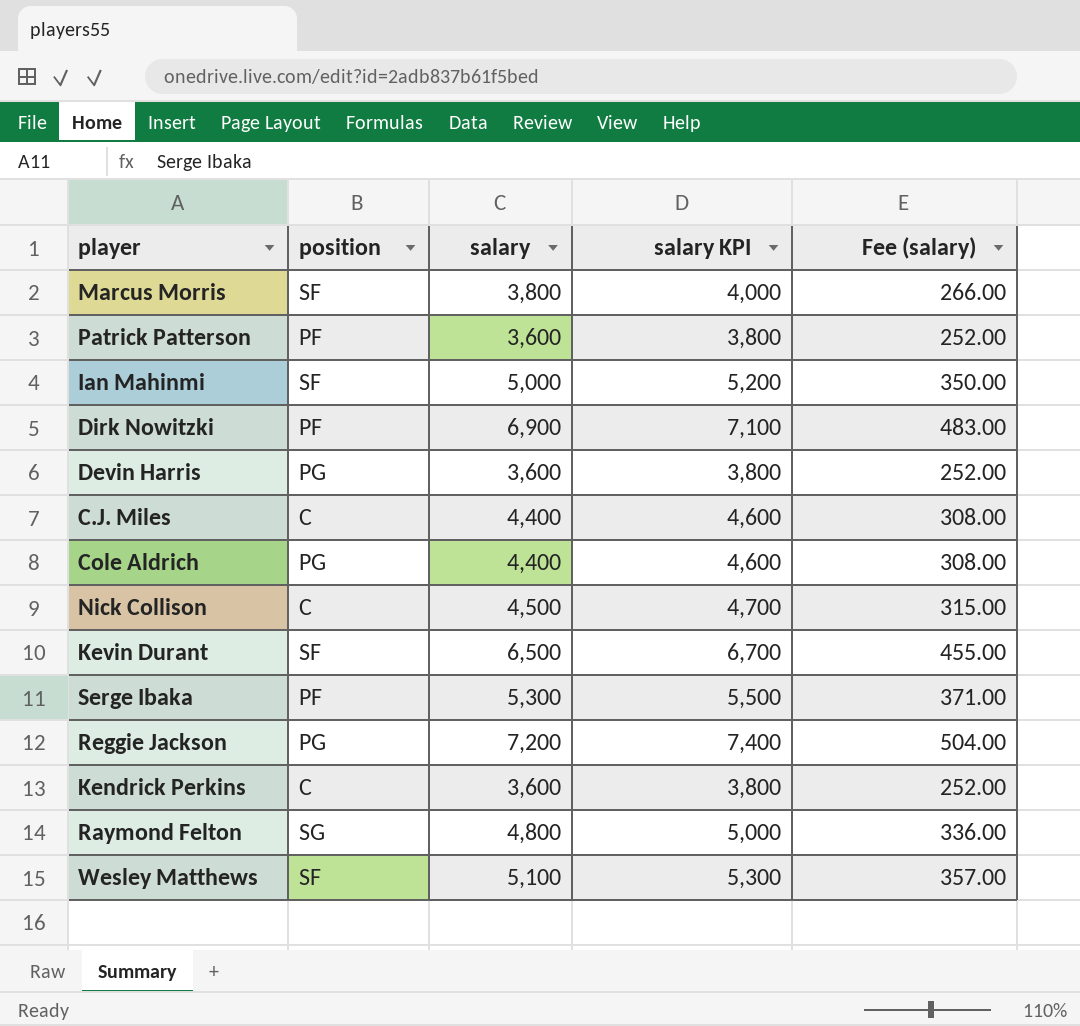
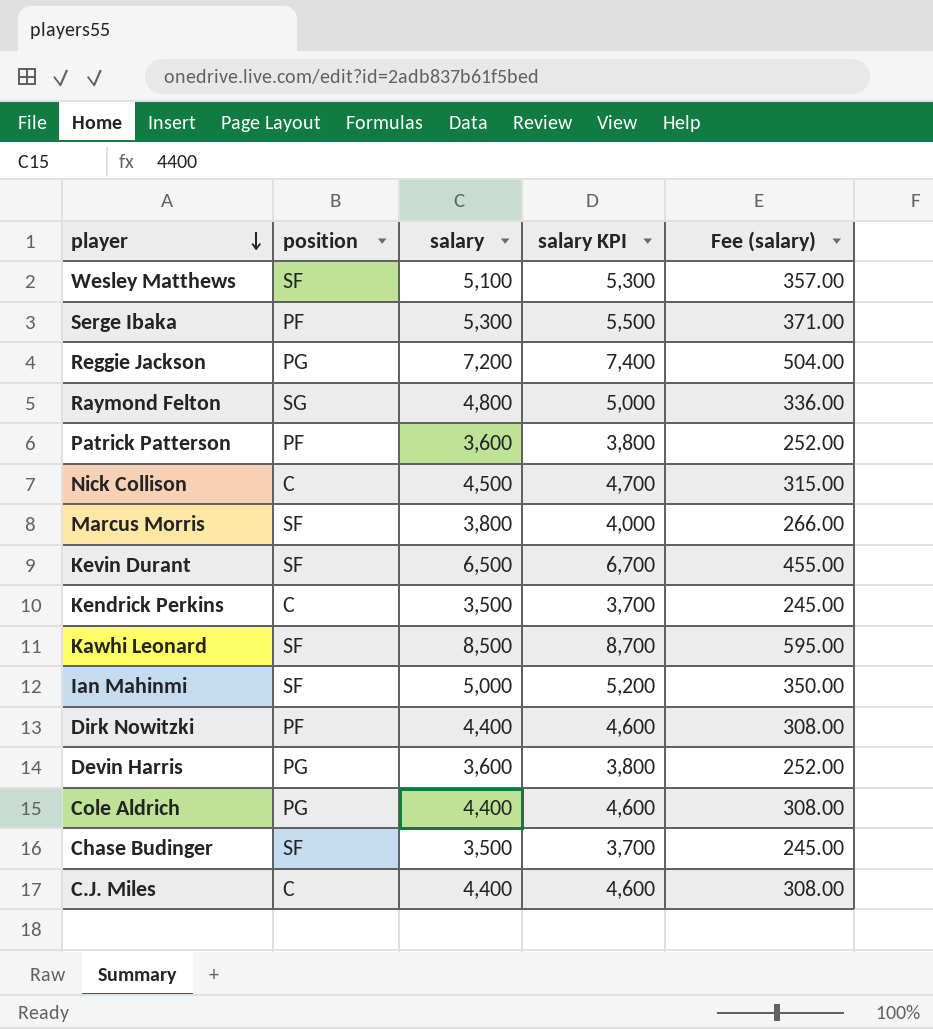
row order: none -> player descending
Kendrick Perkins | salary: 3,600 -> 3,500
Kendrick Perkins | salary KPI: 3,800 -> 3,700
Kendrick Perkins | Fee (salary): 252.00 -> 245.00
row Kawhi Leonard: none -> SF | 8,500 | 8,700 | 595.00
Dirk Nowitzki | salary: 6,900 -> 4,400
Dirk Nowitzki | salary KPI: 7,100 -> 4,600
Dirk Nowitzki | Fee (salary): 483.00 -> 308.00
row Chase Budinger: none -> SF | 3,500 | 3,700 | 245.00

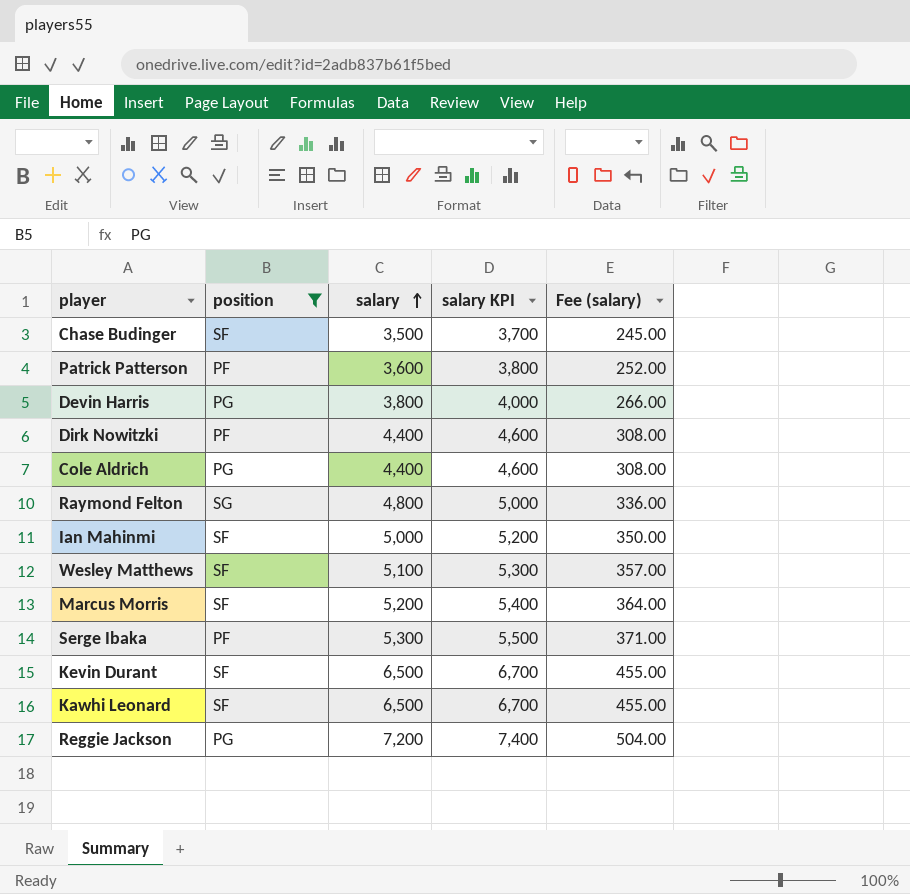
filter: none -> position != C
row order: player descending -> salary ascending
Devin Harris | salary: 3,600 -> 3,800
Devin Harris | salary KPI: 3,800 -> 4,000
Devin Harris | Fee (salary): 252.00 -> 266.00
Marcus Morris | salary: 3,800 -> 5,200
Marcus Morris | salary KPI: 4,000 -> 5,400
Marcus Morris | Fee (salary): 266.00 -> 364.00
Kawhi Leonard | salary: 8,500 -> 6,500
Kawhi Leonard | salary KPI: 8,700 -> 6,700
Kawhi Leonard | Fee (salary): 595.00 -> 455.00

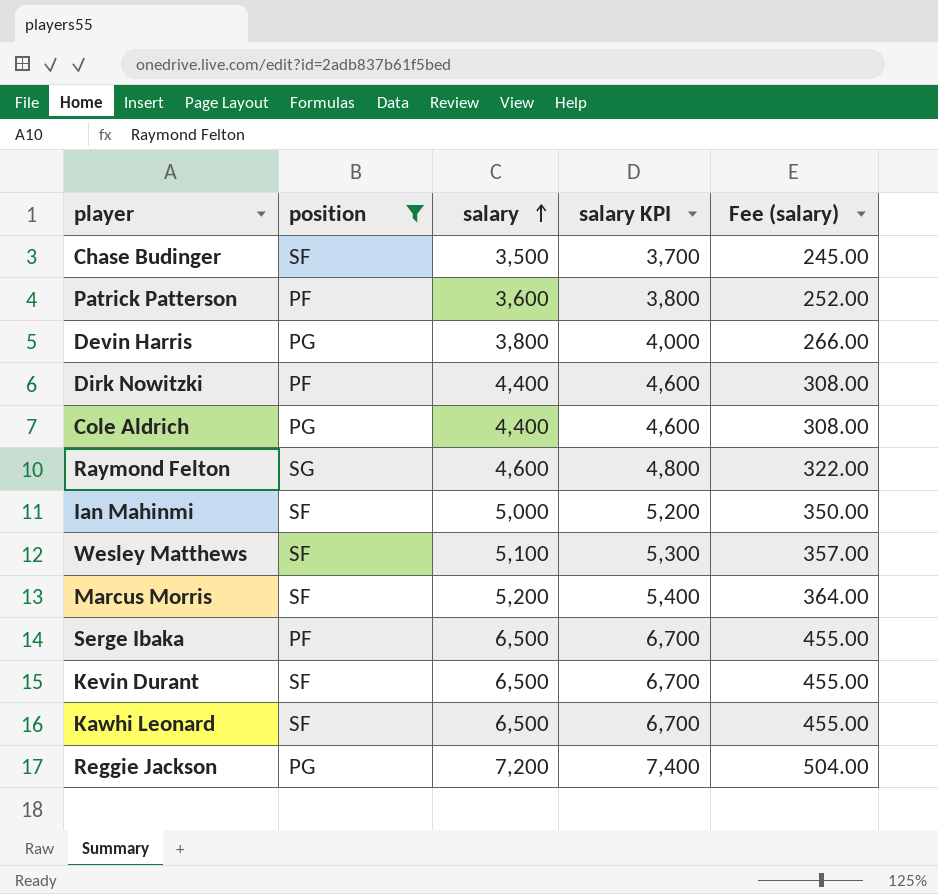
Raymond Felton | salary: 4,800 -> 4,600
Raymond Felton | salary KPI: 5,000 -> 4,800
Raymond Felton | Fee (salary): 336.00 -> 322.00
Serge Ibaka | salary: 5,300 -> 6,500
Serge Ibaka | salary KPI: 5,500 -> 6,700
Serge Ibaka | Fee (salary): 371.00 -> 455.00

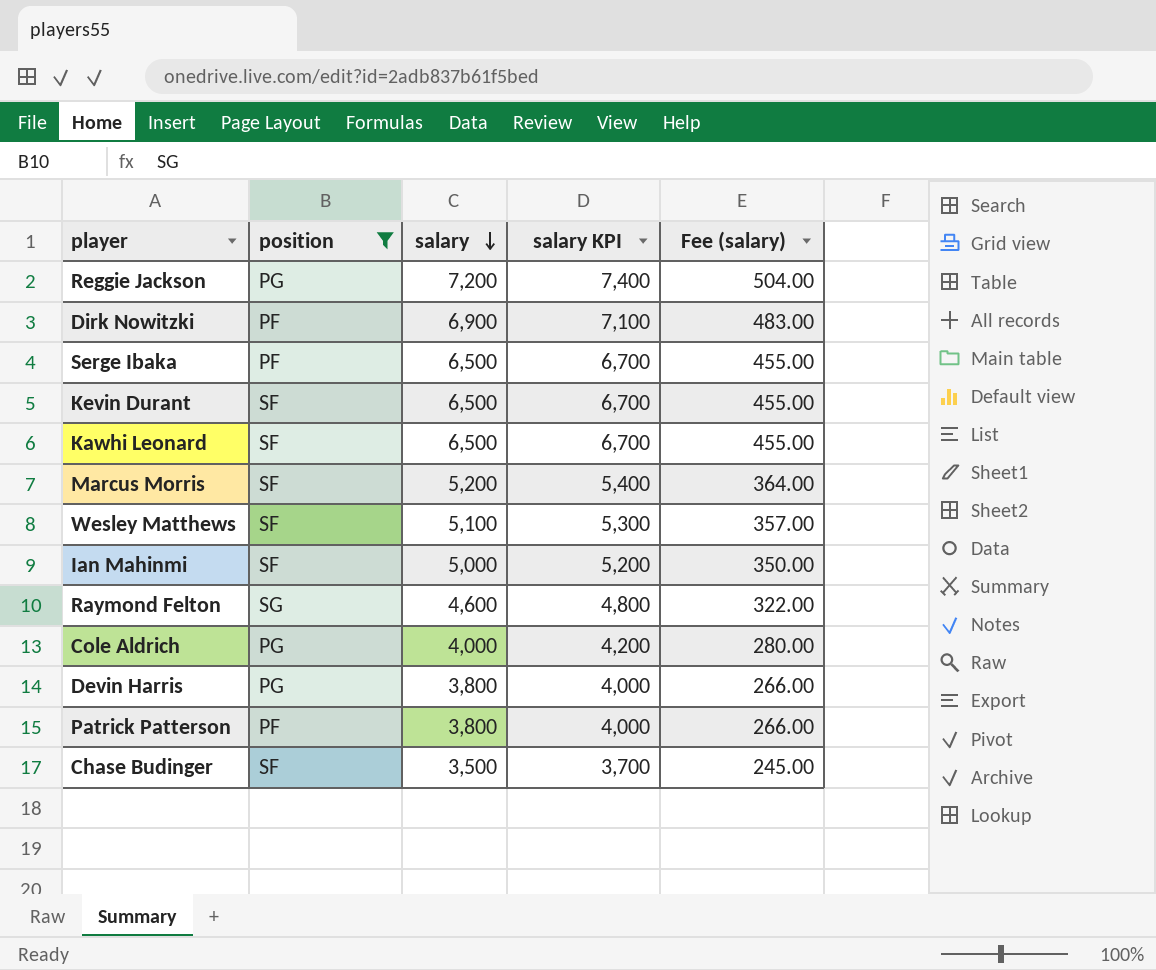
row order: salary ascending -> salary descending
Dirk Nowitzki | salary: 4,400 -> 6,900
Dirk Nowitzki | salary KPI: 4,600 -> 7,100
Dirk Nowitzki | Fee (salary): 308.00 -> 483.00
Cole Aldrich | salary: 4,400 -> 4,000
Cole Aldrich | salary KPI: 4,600 -> 4,200
Cole Aldrich | Fee (salary): 308.00 -> 280.00
Patrick Patterson | salary: 3,600 -> 3,800
Patrick Patterson | salary KPI: 3,800 -> 4,000
Patrick Patterson | Fee (salary): 252.00 -> 266.00

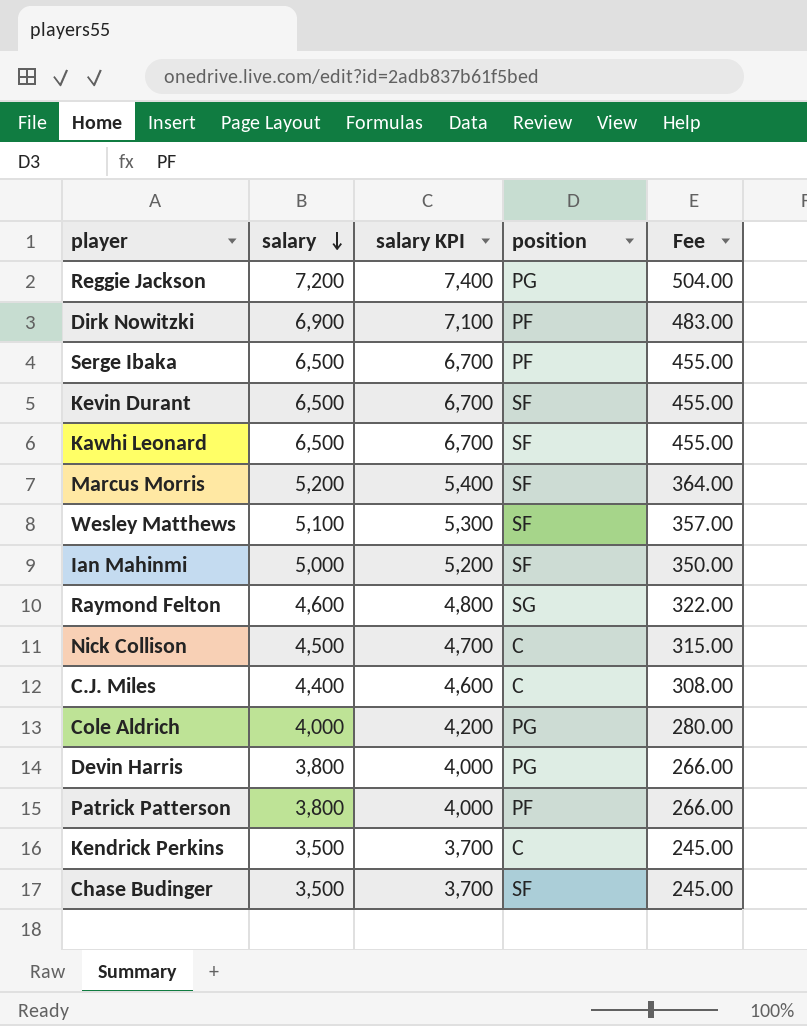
filter: position != C -> none
column position | position: 2 -> 4
column name: Fee (salary) -> Fee

